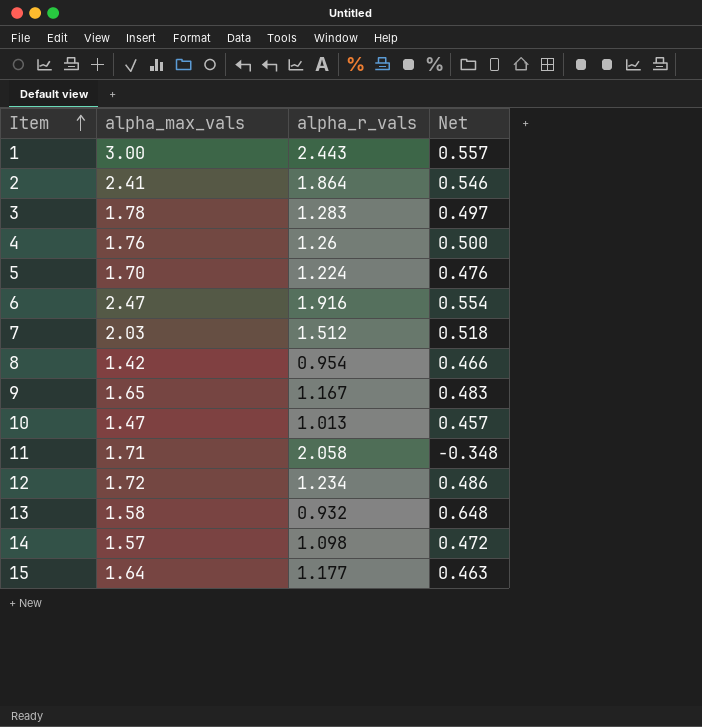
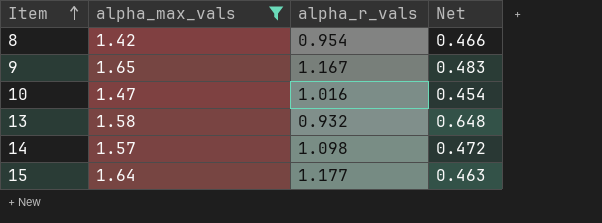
filter: none -> alpha_max_vals <= 1.65
10 | alpha_r_vals: 1.013 -> 1.016
10 | Net: 0.457 -> 0.454

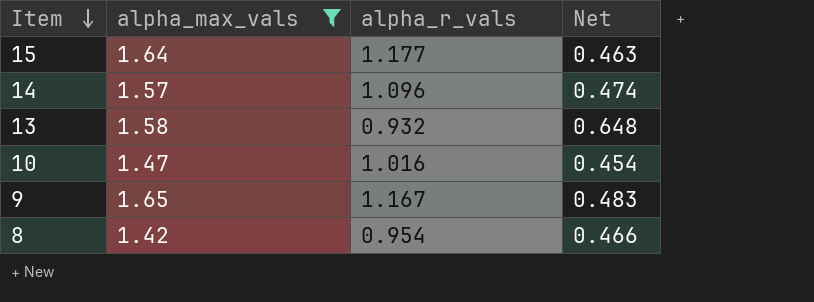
row order: Item ascending -> Item descending
14 | alpha_r_vals: 1.098 -> 1.096
14 | Net: 0.472 -> 0.474

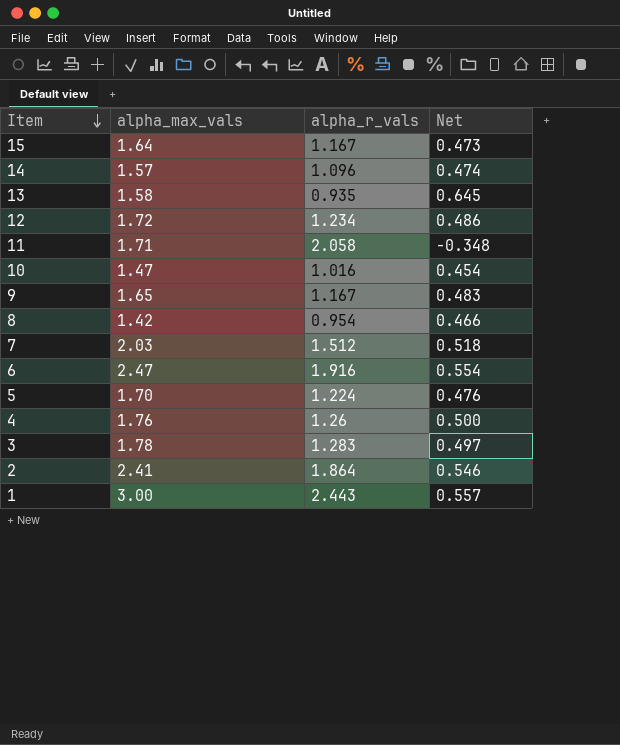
filter: alpha_max_vals <= 1.65 -> none
15 | alpha_r_vals: 1.177 -> 1.167
15 | Net: 0.463 -> 0.473
13 | alpha_r_vals: 0.932 -> 0.935
13 | Net: 0.648 -> 0.645

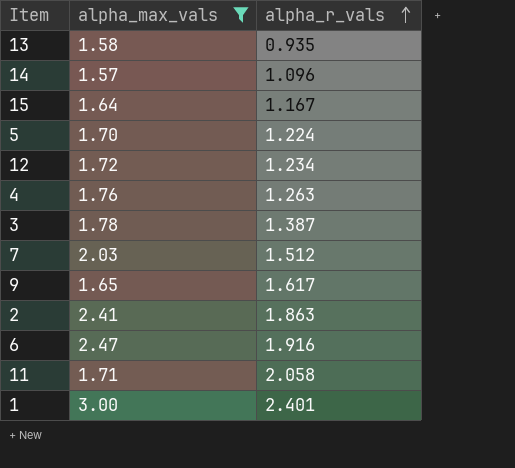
filter: none -> alpha_max_vals >= 1.57
row order: Item descending -> alpha_r_vals ascending
column Net | formula: [alpha_max_vals] - [alpha_r_vals] -> none
4 | alpha_r_vals: 1.26 -> 1.263
3 | alpha_r_vals: 1.283 -> 1.387
9 | alpha_r_vals: 1.167 -> 1.617
2 | alpha_r_vals: 1.864 -> 1.863
1 | alpha_r_vals: 2.443 -> 2.401

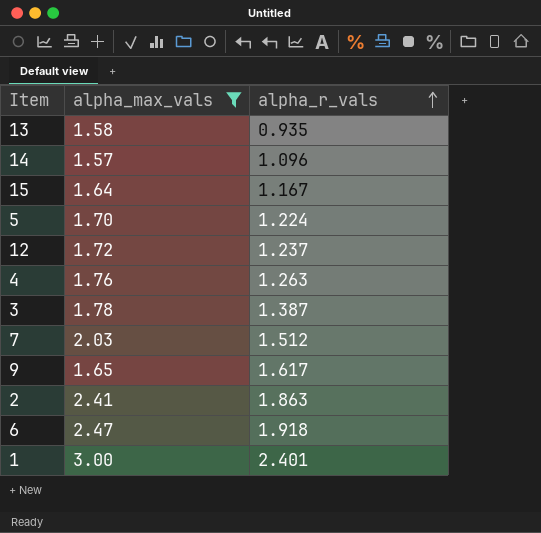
row 11: 1.71 | 2.058 -> none
12 | alpha_r_vals: 1.234 -> 1.237
6 | alpha_r_vals: 1.916 -> 1.918

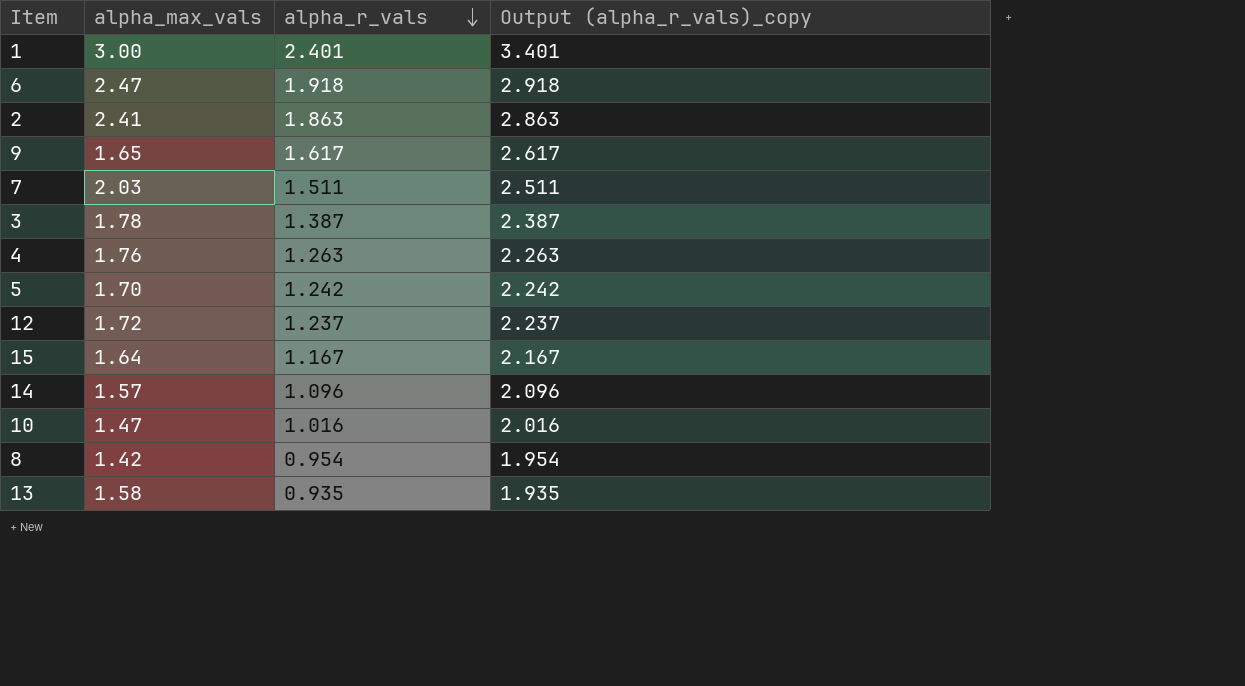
filter: alpha_max_vals >= 1.57 -> none
row order: alpha_r_vals ascending -> alpha_r_vals descending
column Output (alpha_r_vals)_copy | formula: none -> [alpha_r_vals] + 1
7 | alpha_r_vals: 1.512 -> 1.511
5 | alpha_r_vals: 1.224 -> 1.242

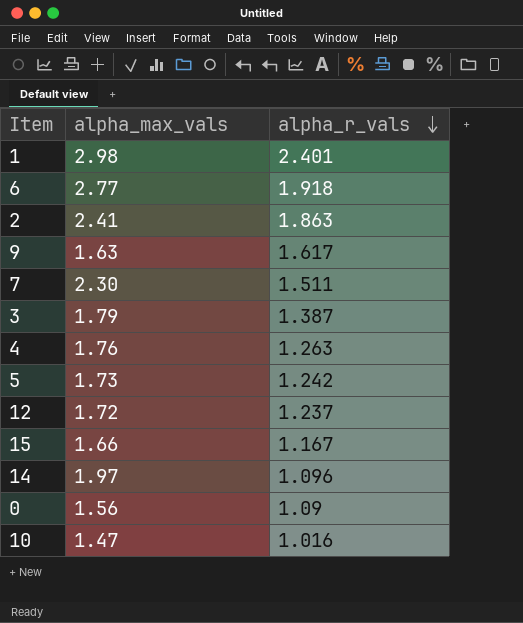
column Output (alpha_r_vals)_copy | formula: [alpha_r_vals] + 1 -> none
row 8: 1.42 | 0.954 | 1.954 -> none
row 13: 1.58 | 0.935 | 1.935 -> none
1 | alpha_max_vals: 3.00 -> 2.98
6 | alpha_max_vals: 2.47 -> 2.77
9 | alpha_max_vals: 1.65 -> 1.63
7 | alpha_max_vals: 2.03 -> 2.30
3 | alpha_max_vals: 1.78 -> 1.79
5 | alpha_max_vals: 1.70 -> 1.73
15 | alpha_max_vals: 1.64 -> 1.66
14 | alpha_max_vals: 1.57 -> 1.97
row 0: none -> 1.56 | 1.09

